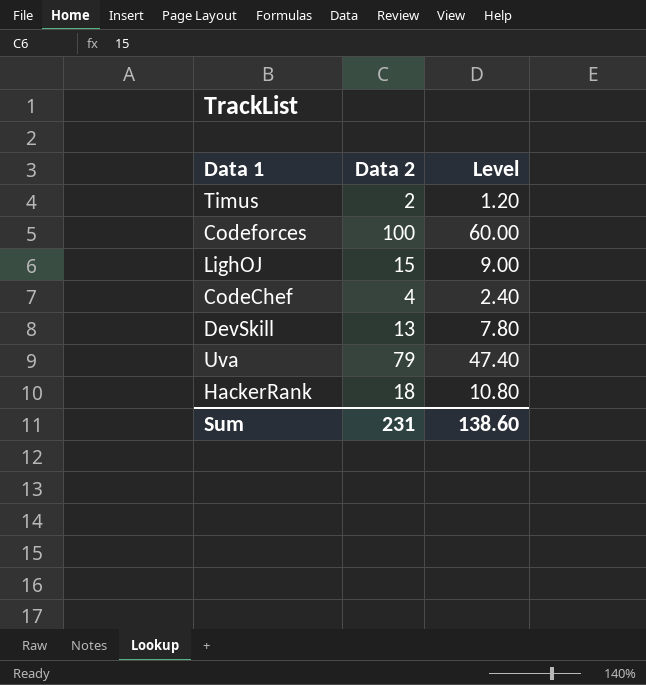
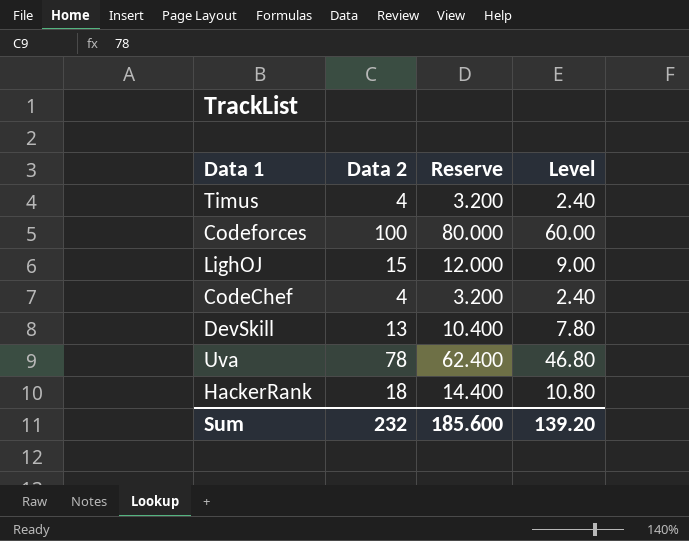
column Reserve | formula: none -> [Data 2] * 0.8
Timus | Data 2: 2 -> 4
Timus | Level: 1.20 -> 2.40
Uva | Data 2: 79 -> 78
Uva | Level: 47.40 -> 46.80
Sum | Data 2: 231 -> 232
Sum | Level: 138.60 -> 139.20

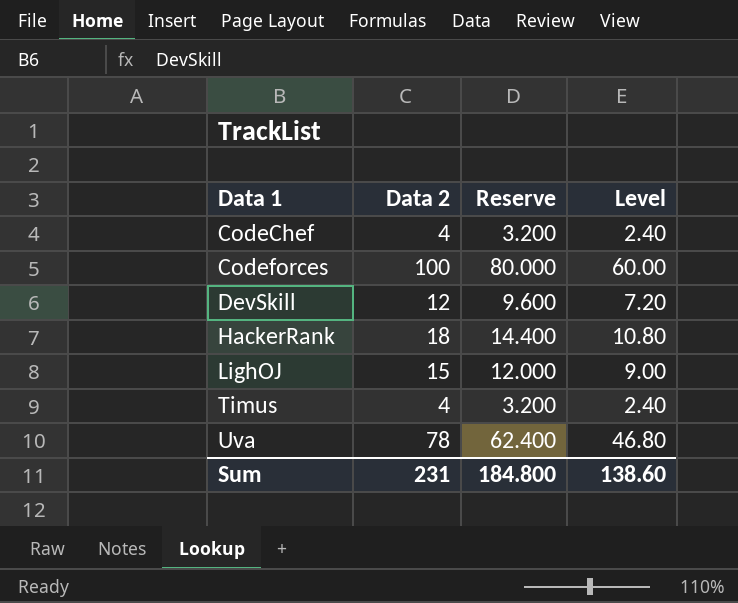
row order: none -> Data 1 ascending
DevSkill | Data 2: 13 -> 12
DevSkill | Reserve: 10.400 -> 9.600
DevSkill | Level: 7.80 -> 7.20
Sum | Data 2: 232 -> 231
Sum | Reserve: 185.600 -> 184.800
Sum | Level: 139.20 -> 138.60

